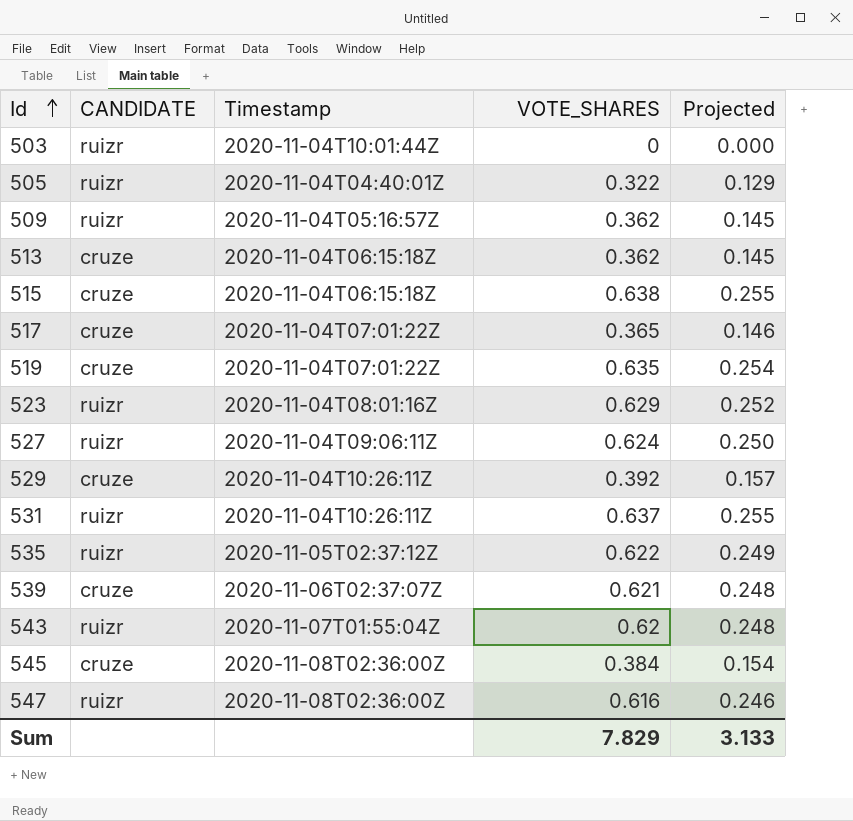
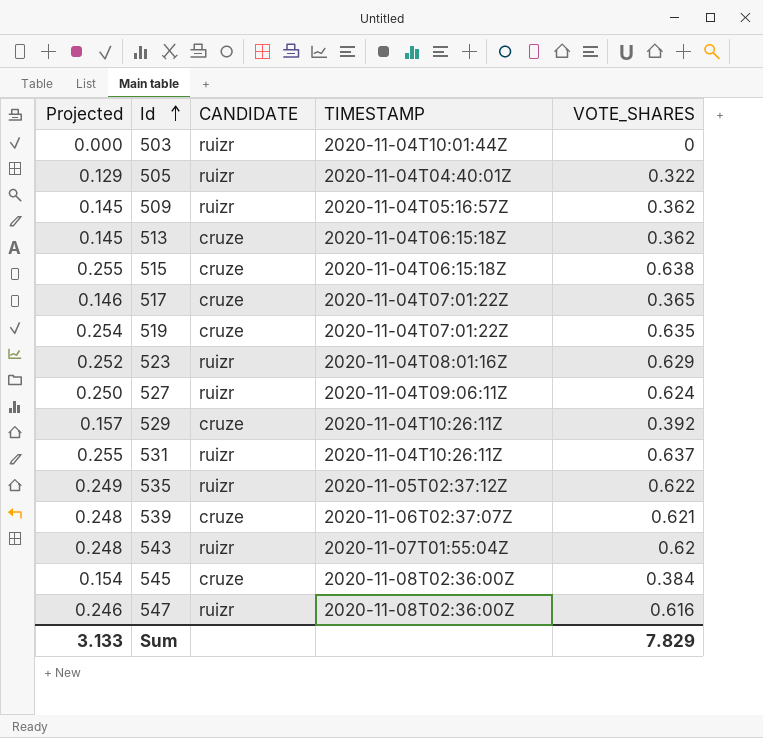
column Projected | position: 5 -> 1
column name: Timestamp -> TIMESTAMP

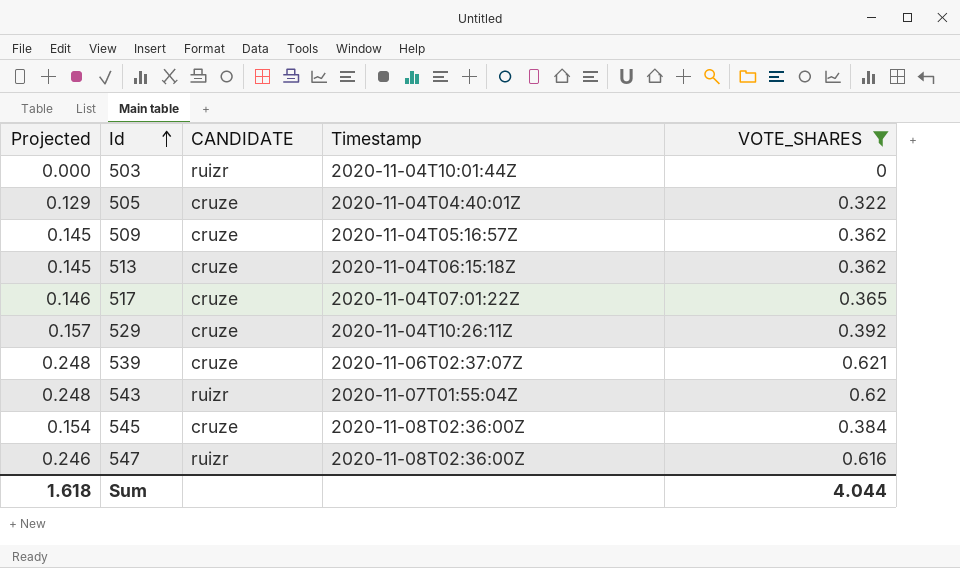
filter: none -> VOTE_SHARES <= 0.621
column name: TIMESTAMP -> Timestamp
505 | CANDIDATE: ruizr -> cruze
509 | CANDIDATE: ruizr -> cruze
Sum | Projected: 3.133 -> 1.618
Sum | VOTE_SHARES: 7.829 -> 4.044

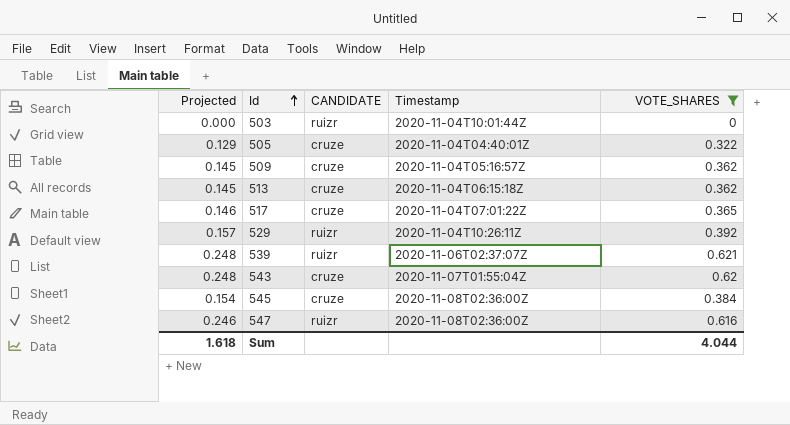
529 | CANDIDATE: cruze -> ruizr
539 | CANDIDATE: cruze -> ruizr
543 | CANDIDATE: ruizr -> cruze

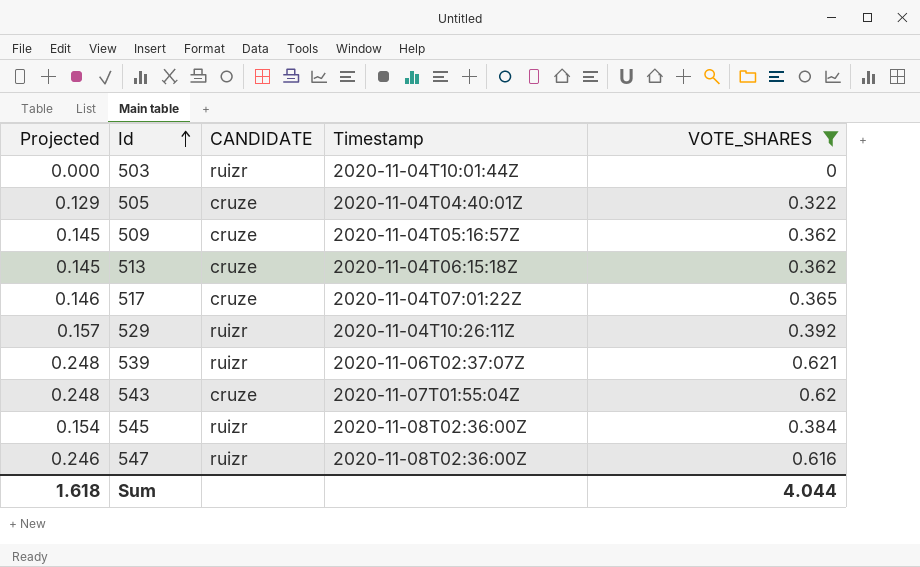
545 | CANDIDATE: cruze -> ruizr

